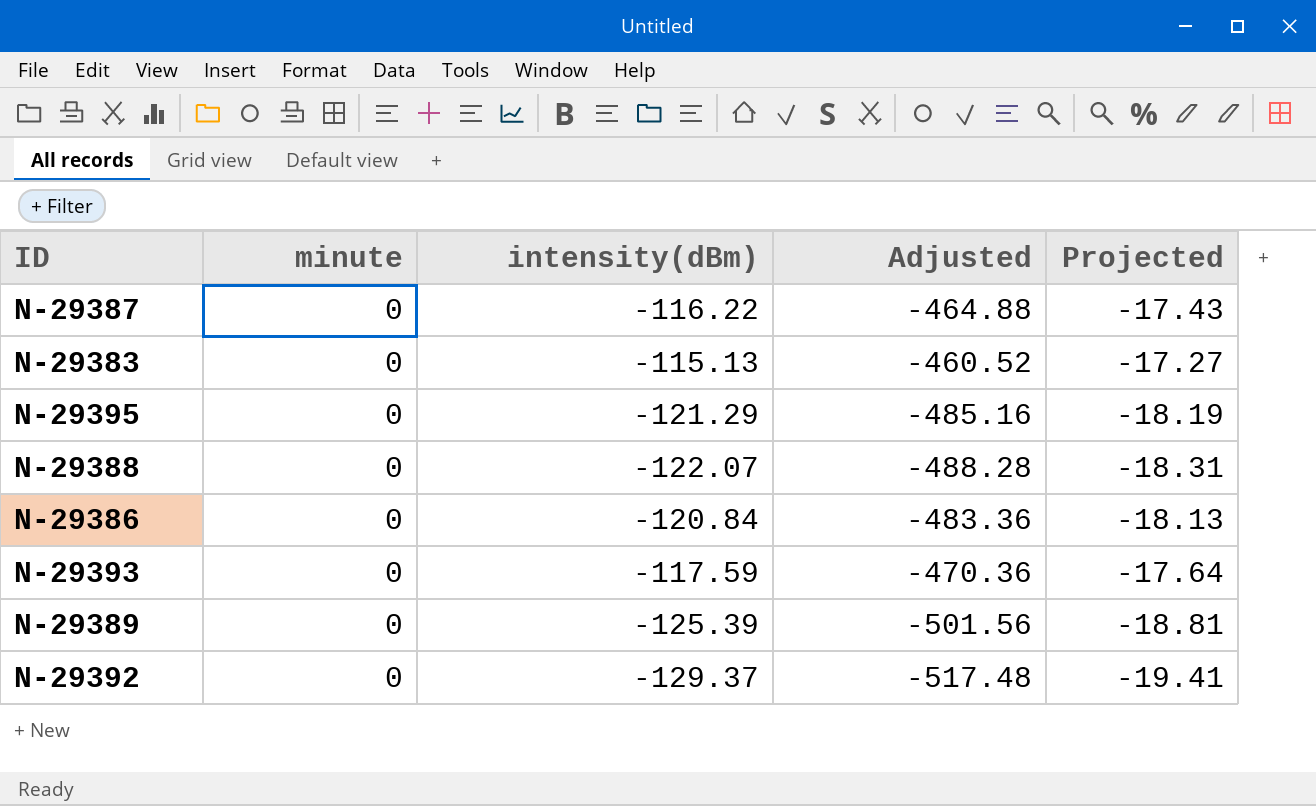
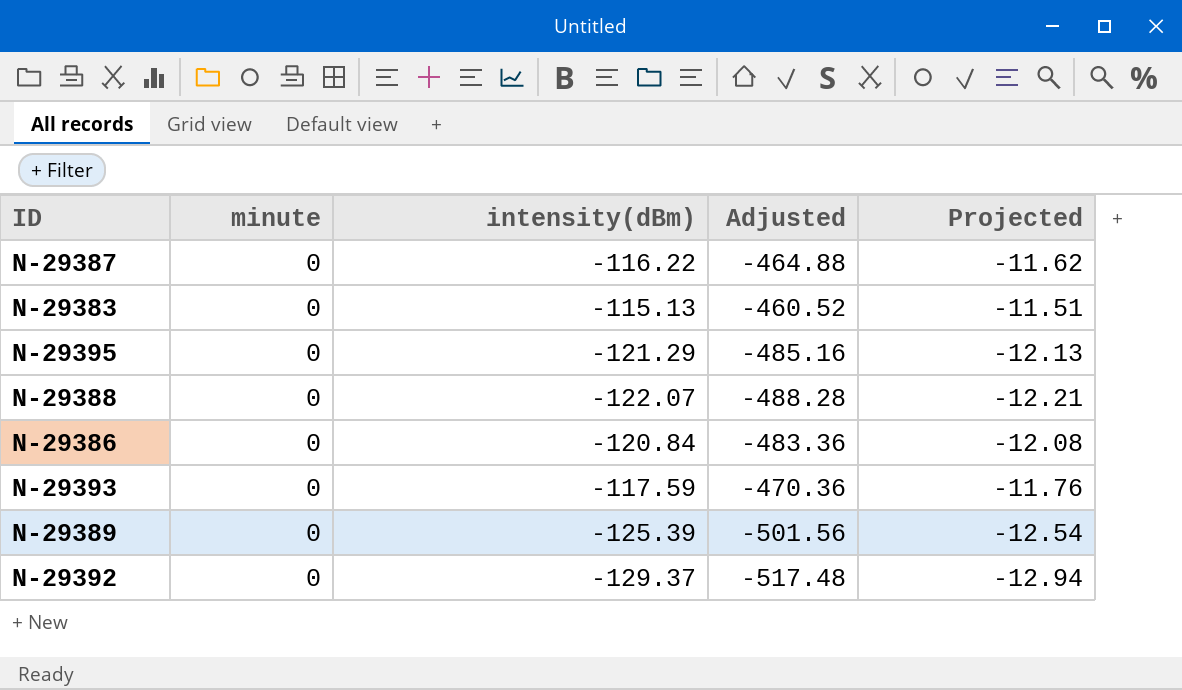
column Projected | formula: [intensity(dBm)] * 0.15 -> [intensity(dBm)] * 0.1

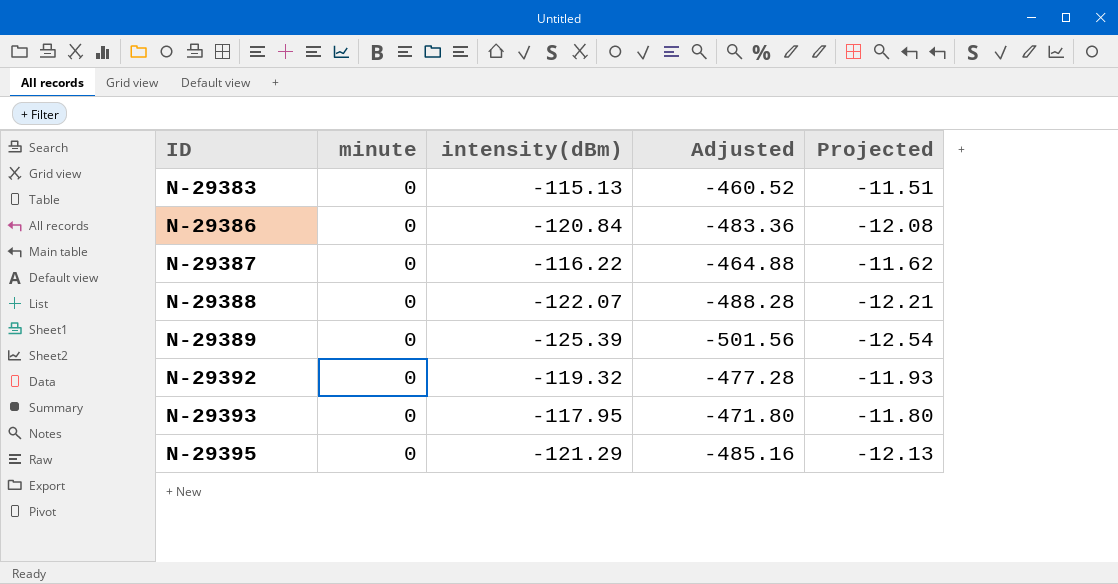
row order: none -> ID ascending
N-29392 | intensity(dBm): -129.37 -> -119.32
N-29392 | Adjusted: -517.48 -> -477.28
N-29392 | Projected: -12.94 -> -11.93
N-29393 | intensity(dBm): -117.59 -> -117.95
N-29393 | Adjusted: -470.36 -> -471.80
N-29393 | Projected: -11.76 -> -11.80

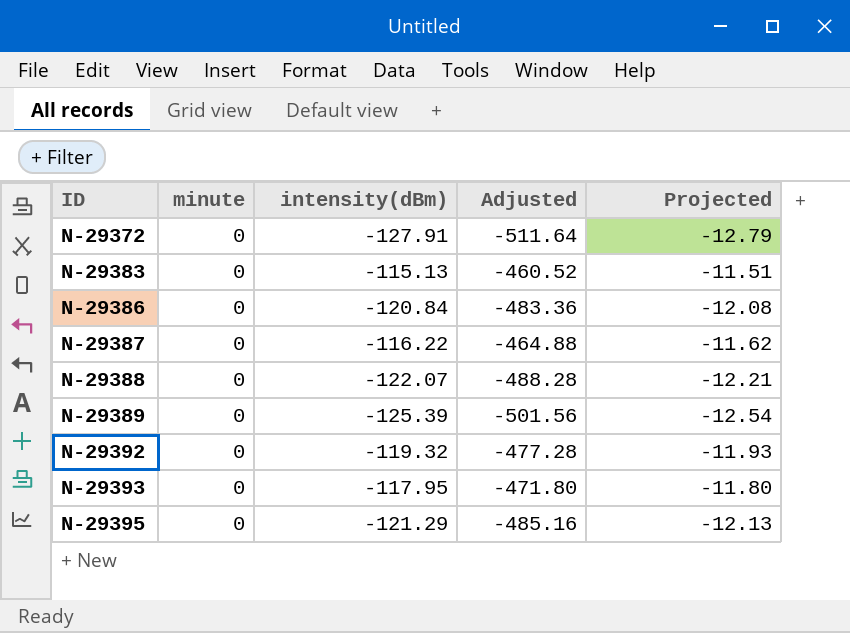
row N-29372: none -> 0 | -127.91 | -511.64 | -12.79

